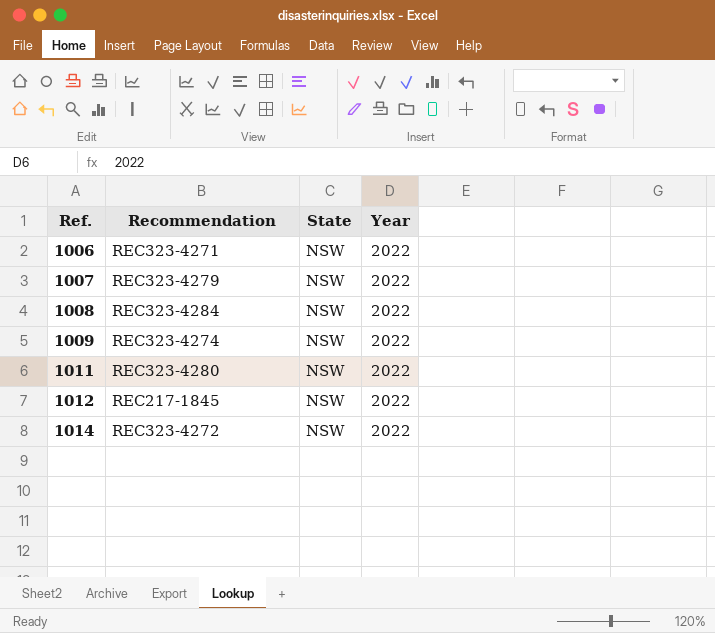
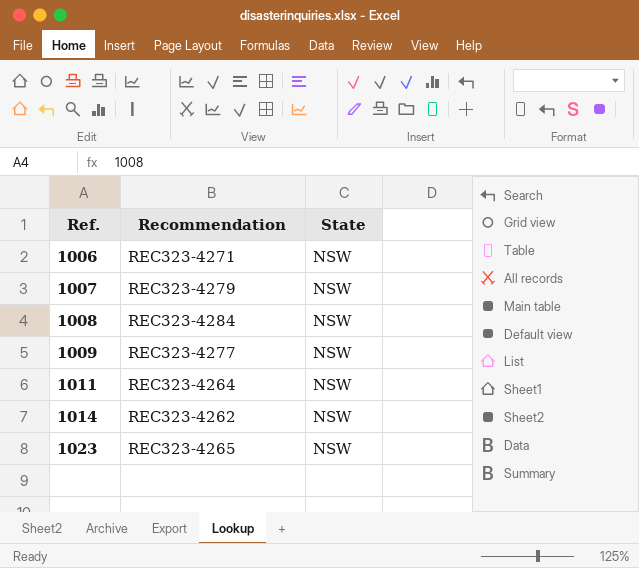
column Year | position: 4 -> none
row 1012: REC217-1845 | NSW | 2022 -> none
1009 | Recommendation: REC323-4274 -> REC323-4277
1011 | Recommendation: REC323-4280 -> REC323-4264
1014 | Recommendation: REC323-4272 -> REC323-4262
row 1023: none -> REC323-4265 | NSW

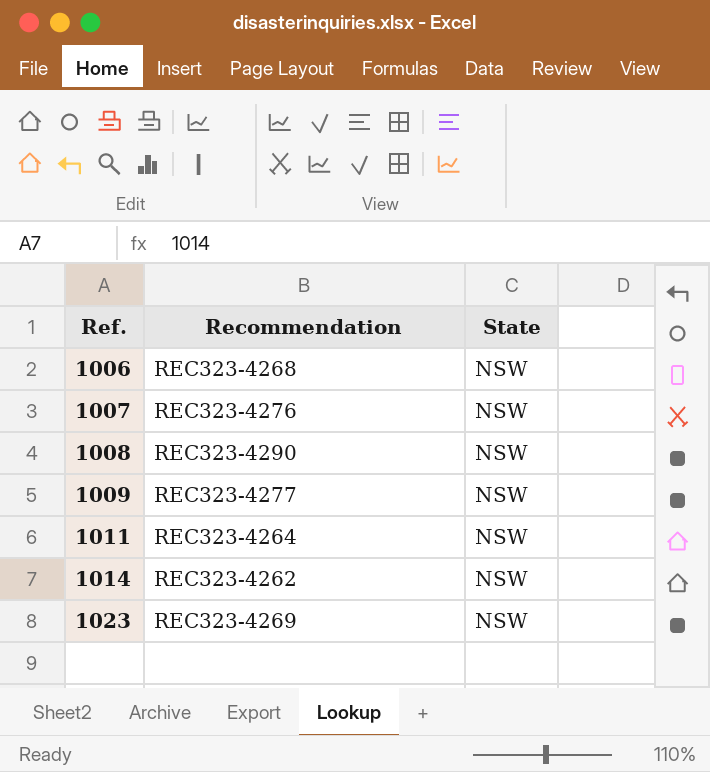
1006 | Recommendation: REC323-4271 -> REC323-4268
1007 | Recommendation: REC323-4279 -> REC323-4276
1008 | Recommendation: REC323-4284 -> REC323-4290
1023 | Recommendation: REC323-4265 -> REC323-4269

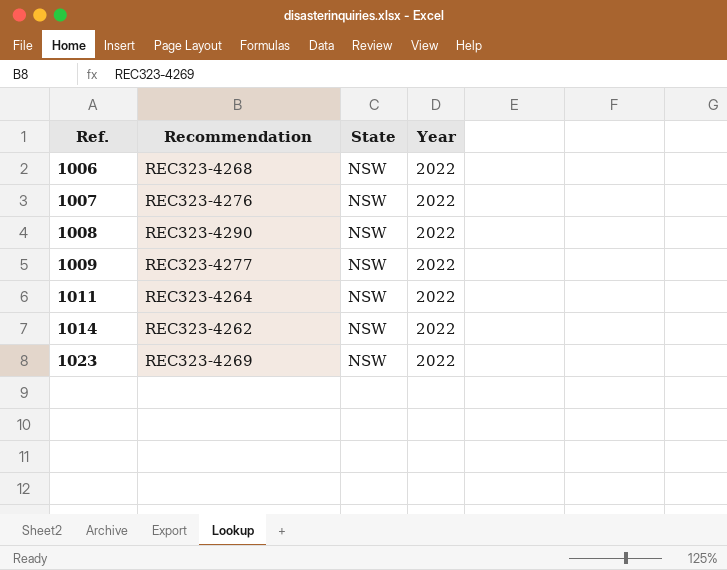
column Year | position: none -> 4

